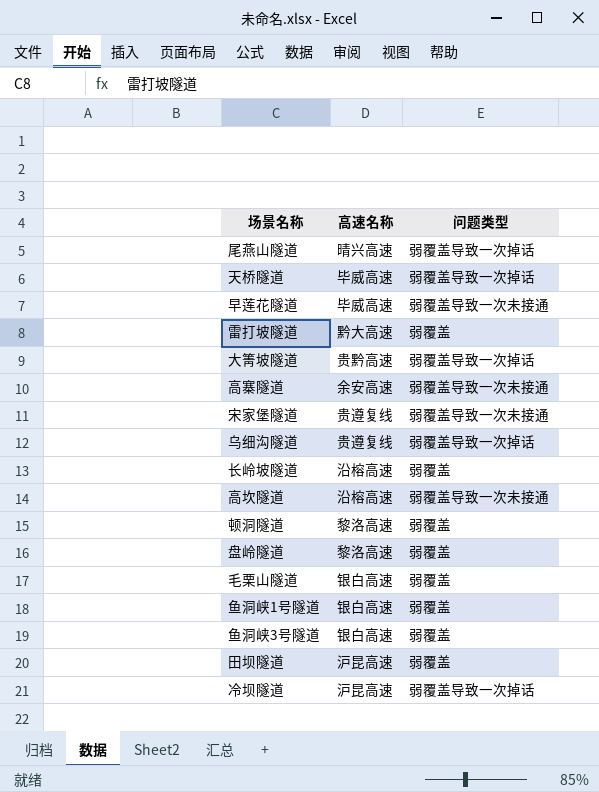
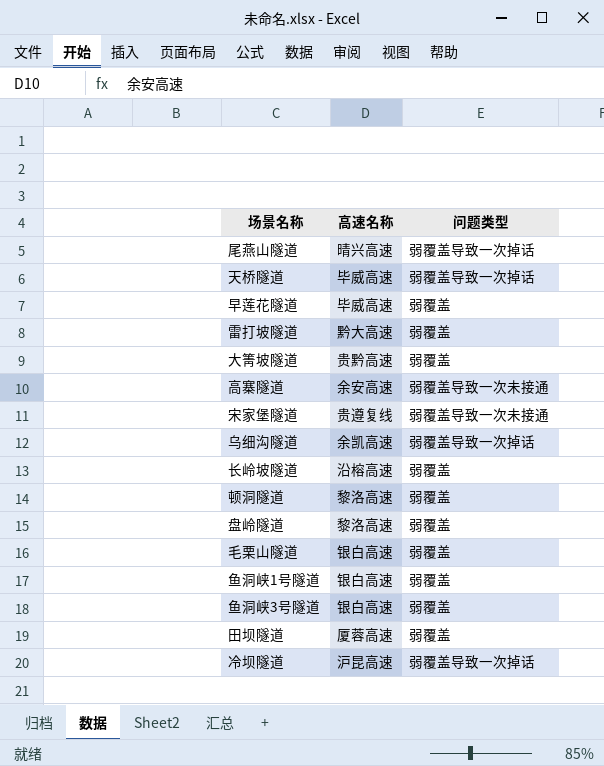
row 高坎隧道: 沿榕高速 | 弱覆盖导致一次未接通 -> none
早莲花隧道 | 问题类型: 弱覆盖导致一次未接通 -> 弱覆盖
大箐坡隧道 | 问题类型: 弱覆盖导致一次掉话 -> 弱覆盖
乌细沟隧道 | 高速名称: 贵遵复线 -> 余凯高速
田坝隧道 | 高速名称: 沪昆高速 -> 厦蓉高速

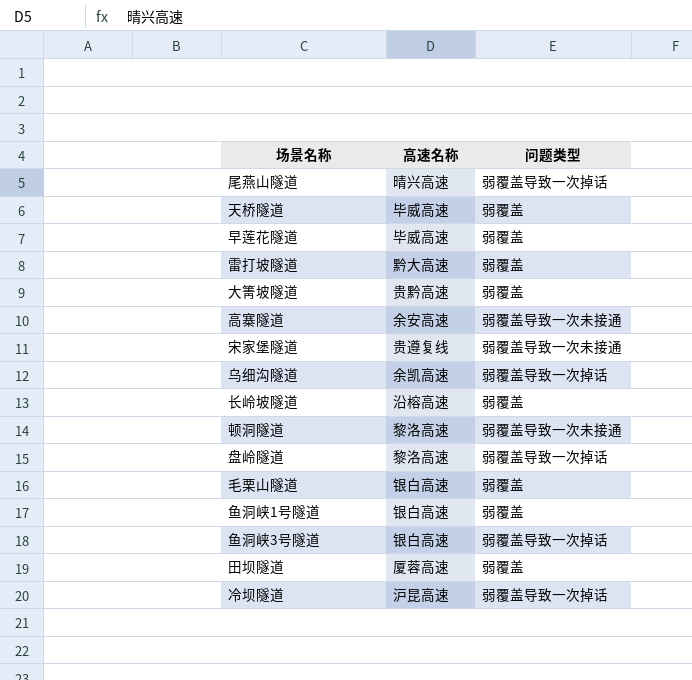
天桥隧道 | 问题类型: 弱覆盖导致一次掉话 -> 弱覆盖
顿洞隧道 | 问题类型: 弱覆盖 -> 弱覆盖导致一次未接通
盘岭隧道 | 问题类型: 弱覆盖 -> 弱覆盖导致一次掉话
鱼洞峡3号隧道 | 问题类型: 弱覆盖 -> 弱覆盖导致一次掉话

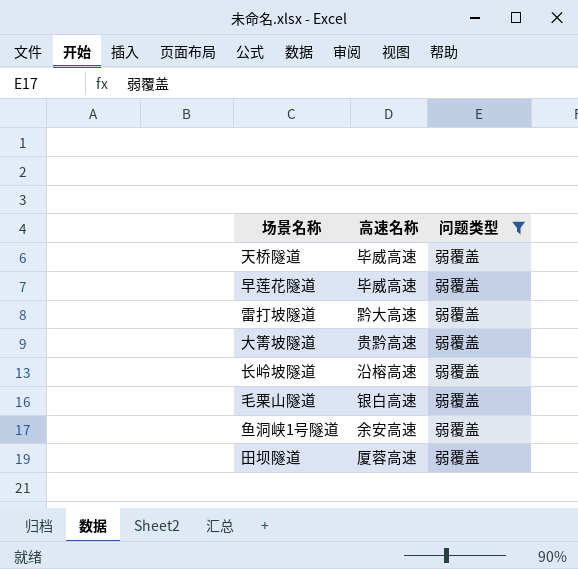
filter: none -> 问题类型 = 弱覆盖
鱼洞峡1号隧道 | 高速名称: 银白高速 -> 余安高速

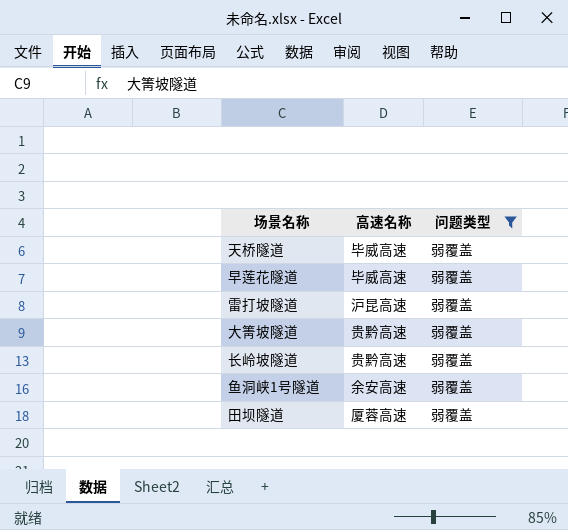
row 毛栗山隧道: 银白高速 | 弱覆盖 -> none
雷打坡隧道 | 高速名称: 黔大高速 -> 沪昆高速
长岭坡隧道 | 高速名称: 沿榕高速 -> 贵黔高速

